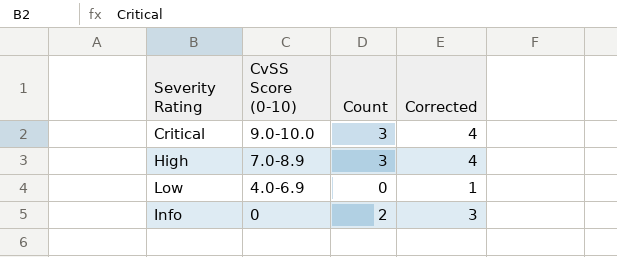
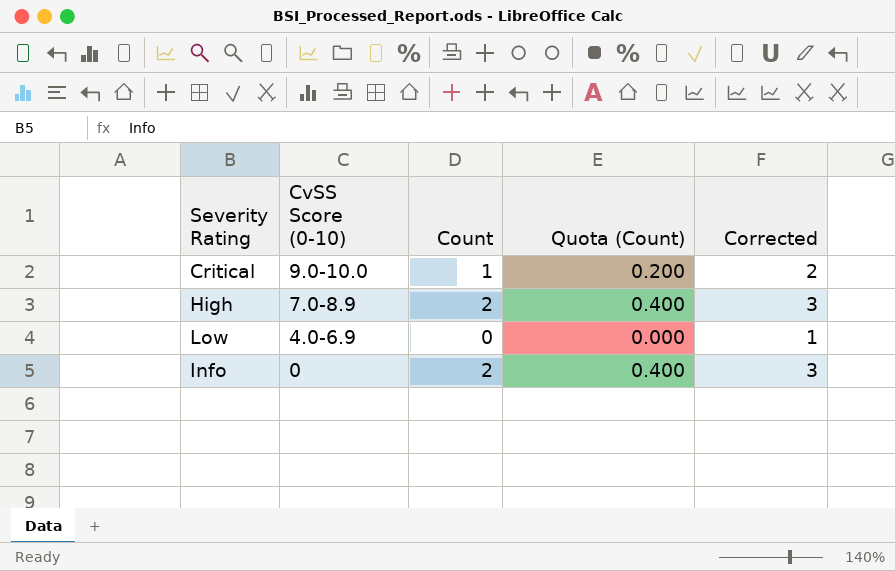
column Quota (Count) | formula: none -> [Count] * 0.2
Critical | Count: 3 -> 1
Critical | Corrected: 4 -> 2
High | Count: 3 -> 2
High | Corrected: 4 -> 3

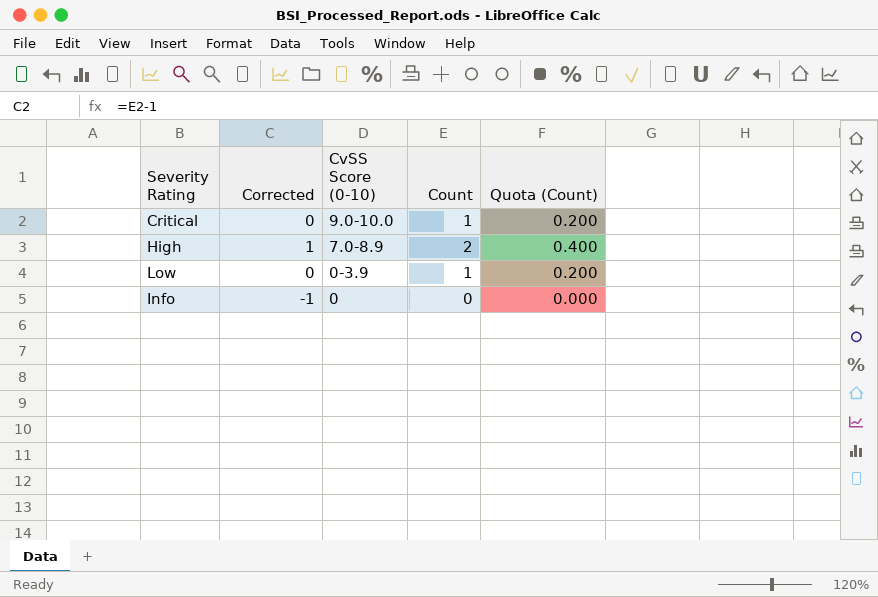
column Corrected | formula: [Count] + 1 -> [Count] - 1
column Corrected | position: 5 -> 2
Low | CvSS Score (0-10): 4.0-6.9 -> 0-3.9
Low | Count: 0 -> 1
Low | Quota (Count): 0.000 -> 0.200
Info | Count: 2 -> 0
Info | Quota (Count): 0.400 -> 0.000

